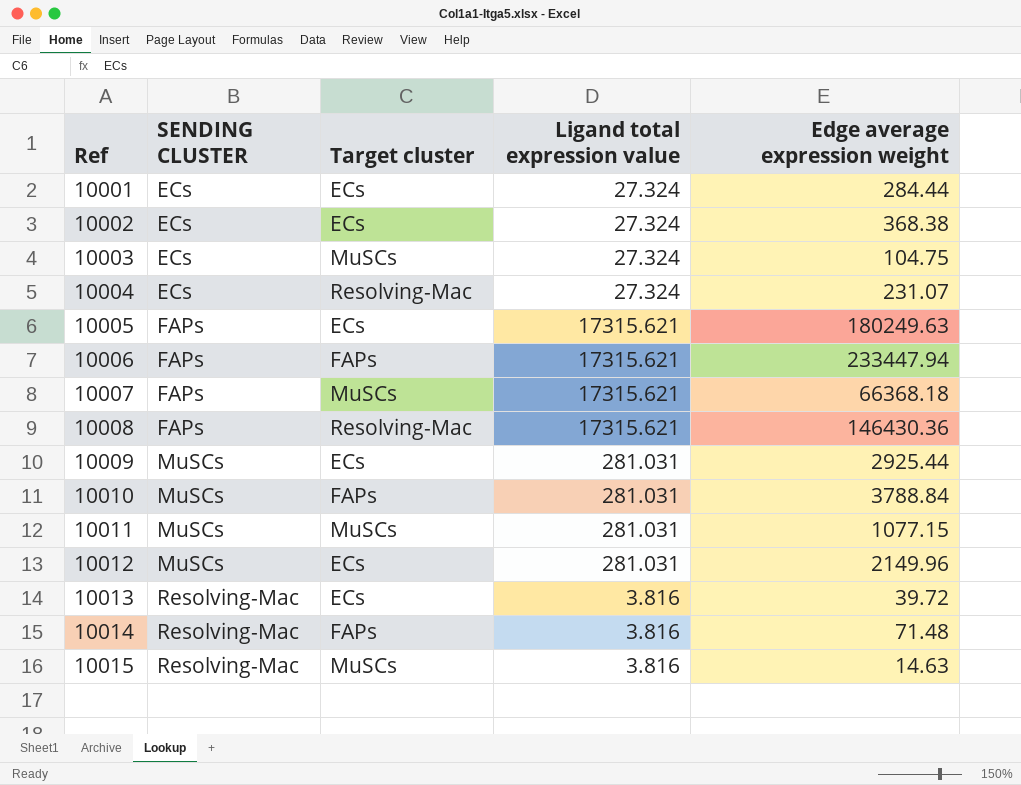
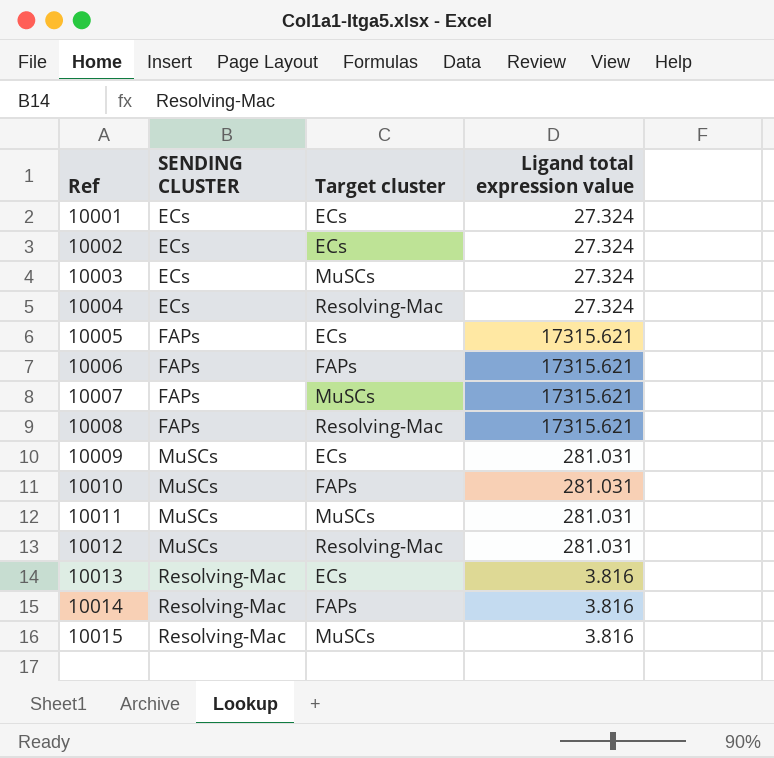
column Edge average expression weight | position: 5 -> none
10012 | Target cluster: ECs -> Resolving-Mac

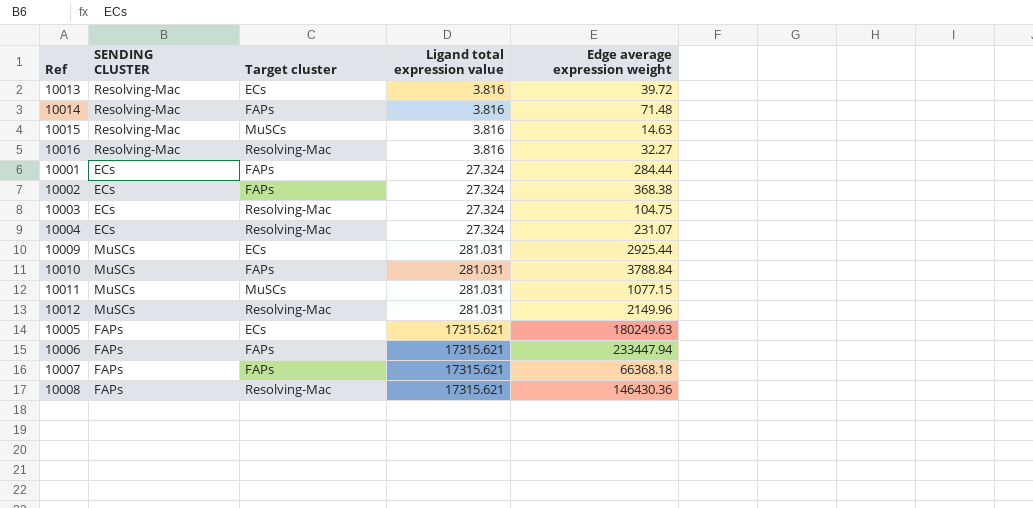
row order: Ref ascending -> Ligand total expression value ascending
column Edge average expression weight | position: none -> 5
row 10016: none -> Resolving-Mac | Resolving-Mac | 3.816 | 32.27
10001 | Target cluster: ECs -> FAPs
10002 | Target cluster: ECs -> FAPs
10003 | Target cluster: MuSCs -> Resolving-Mac
10007 | Target cluster: MuSCs -> FAPs

